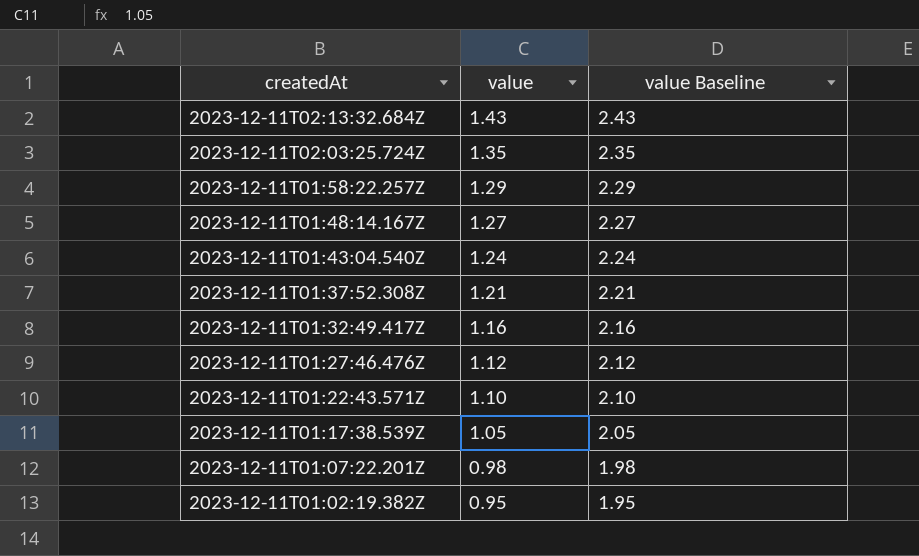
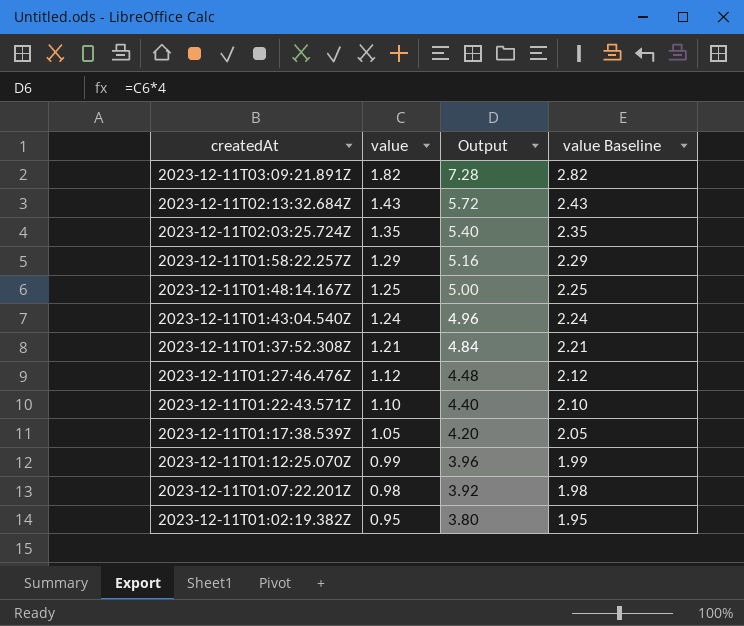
column Output | formula: none -> [value] * 4
row 2023-12-11T01:32:49.417Z: 1.16 | 2.16 -> none
row 2023-12-11T03:09:21.891Z: none -> 1.82 | 7.28 | 2.82
2023-12-11T01:48:14.167Z | value: 1.27 -> 1.25
2023-12-11T01:48:14.167Z | value Baseline: 2.27 -> 2.25
row 2023-12-11T01:12:25.070Z: none -> 0.99 | 3.96 | 1.99

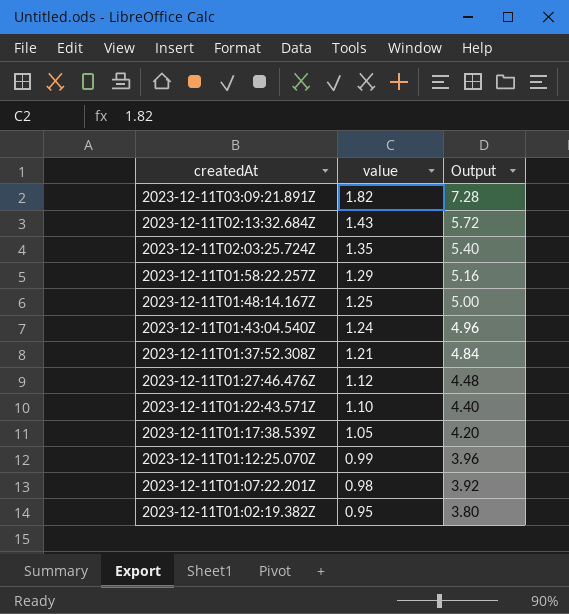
column value Baseline | formula: [value] + 1 -> none

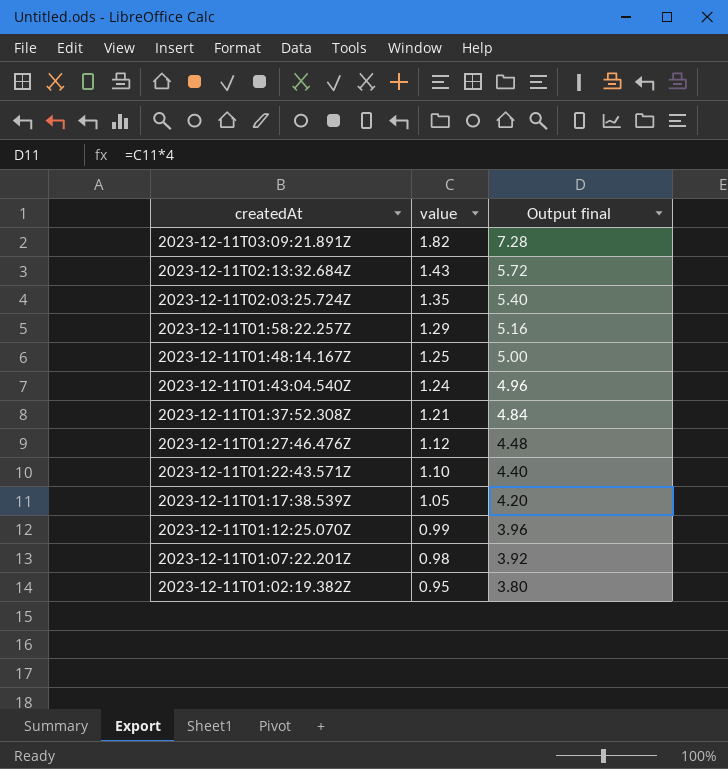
column name: Output -> Output final

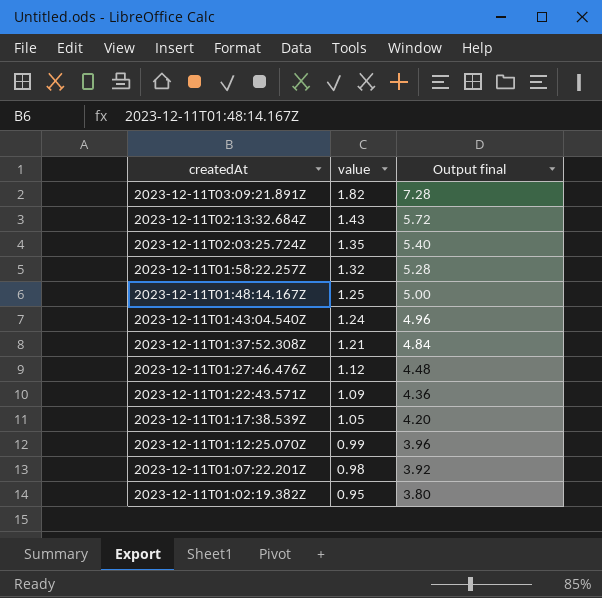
2023-12-11T01:58:22.257Z | value: 1.29 -> 1.32
2023-12-11T01:58:22.257Z | Output final: 5.16 -> 5.28
2023-12-11T01:22:43.571Z | value: 1.10 -> 1.09
2023-12-11T01:22:43.571Z | Output final: 4.40 -> 4.36

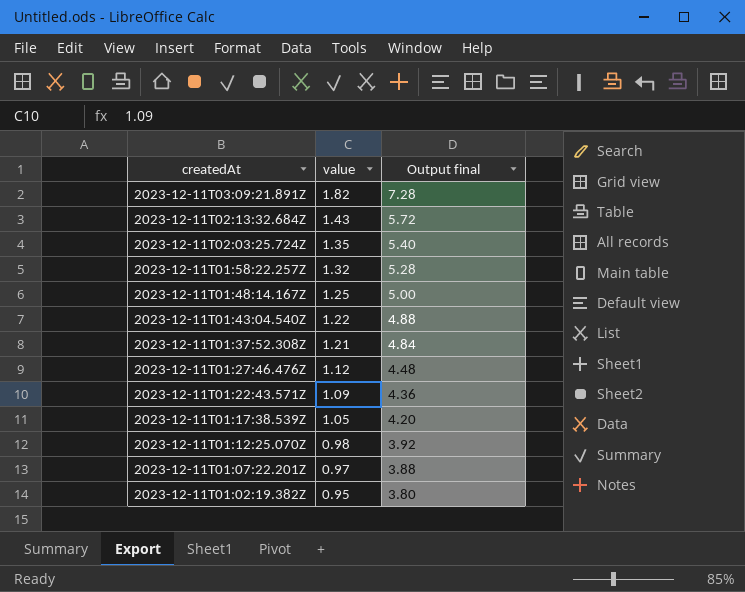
2023-12-11T01:43:04.540Z | value: 1.24 -> 1.22
2023-12-11T01:43:04.540Z | Output final: 4.96 -> 4.88
2023-12-11T01:12:25.070Z | value: 0.99 -> 0.98
2023-12-11T01:12:25.070Z | Output final: 3.96 -> 3.92
2023-12-11T01:07:22.201Z | value: 0.98 -> 0.97
2023-12-11T01:07:22.201Z | Output final: 3.92 -> 3.88

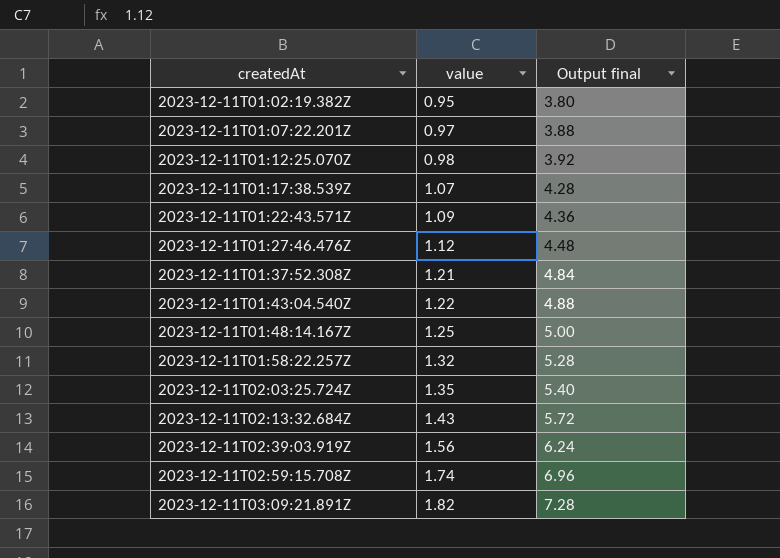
row order: createdAt descending -> createdAt ascending
2023-12-11T01:17:38.539Z | value: 1.05 -> 1.07
2023-12-11T01:17:38.539Z | Output final: 4.20 -> 4.28
row 2023-12-11T02:39:03.919Z: none -> 1.56 | 6.24
row 2023-12-11T02:59:15.708Z: none -> 1.74 | 6.96

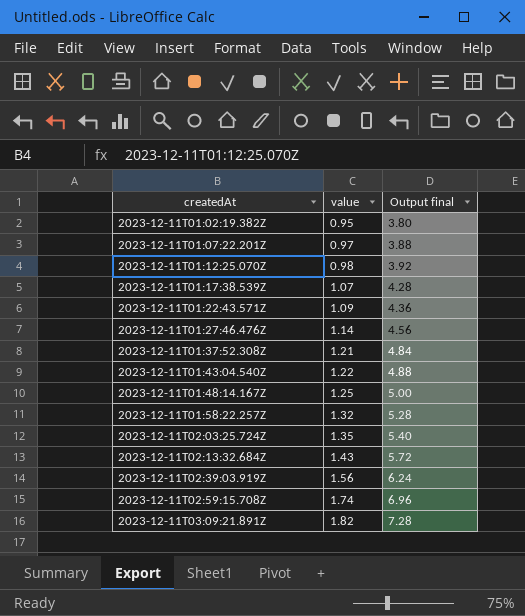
2023-12-11T01:27:46.476Z | value: 1.12 -> 1.14
2023-12-11T01:27:46.476Z | Output final: 4.48 -> 4.56

